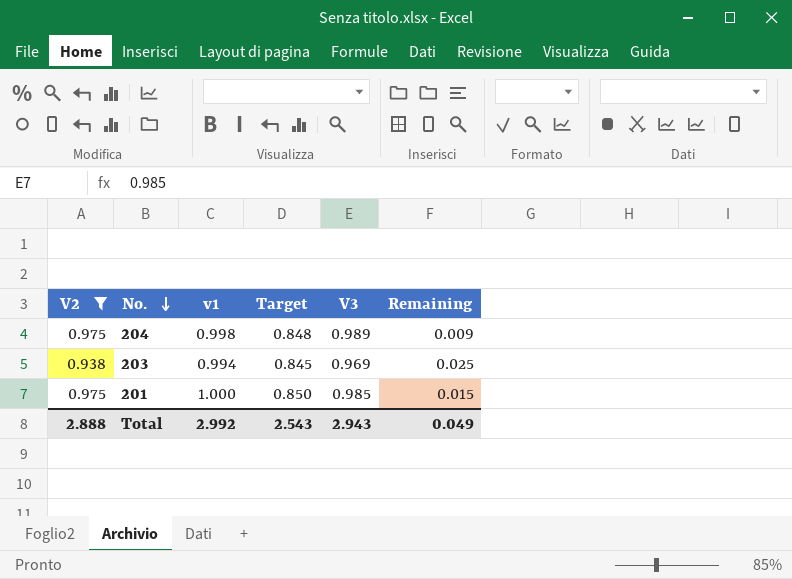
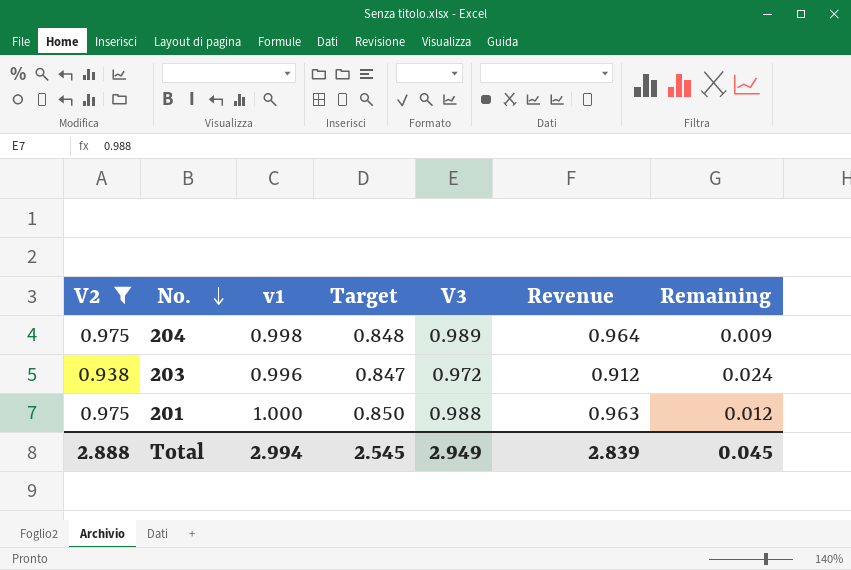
column Revenue | formula: none -> [V2] * [V3]
203 | v1: 0.994 -> 0.996
203 | Target: 0.845 -> 0.847
203 | V3: 0.969 -> 0.972
203 | Remaining: 0.025 -> 0.024
201 | V3: 0.985 -> 0.988
201 | Remaining: 0.015 -> 0.012
Total | v1: 2.992 -> 2.994
Total | Target: 2.543 -> 2.545
Total | V3: 2.943 -> 2.949
Total | Remaining: 0.049 -> 0.045

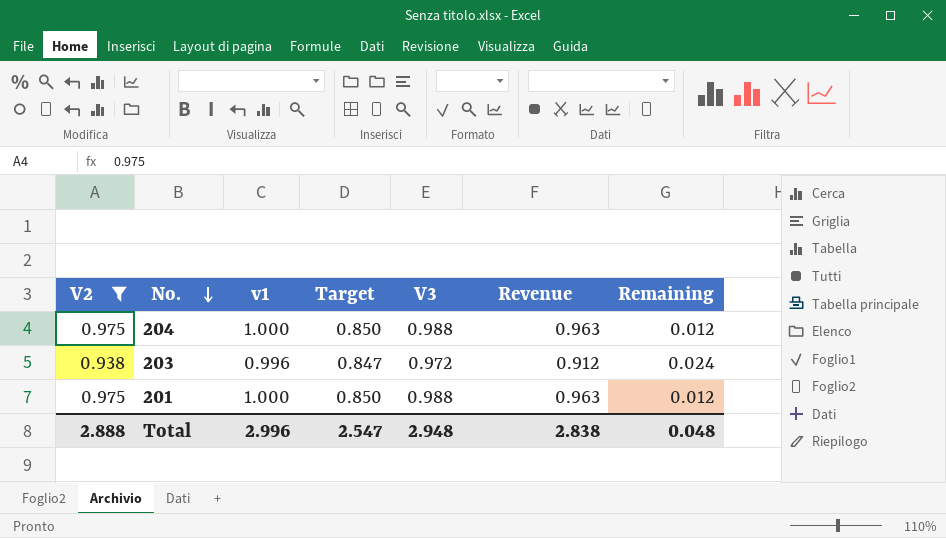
204 | v1: 0.998 -> 1.000
204 | Target: 0.848 -> 0.850
204 | V3: 0.989 -> 0.988
204 | Revenue: 0.964 -> 0.963
204 | Remaining: 0.009 -> 0.012
Total | v1: 2.994 -> 2.996
Total | Target: 2.545 -> 2.547
Total | V3: 2.949 -> 2.948
Total | Revenue: 2.839 -> 2.838
Total | Remaining: 0.045 -> 0.048

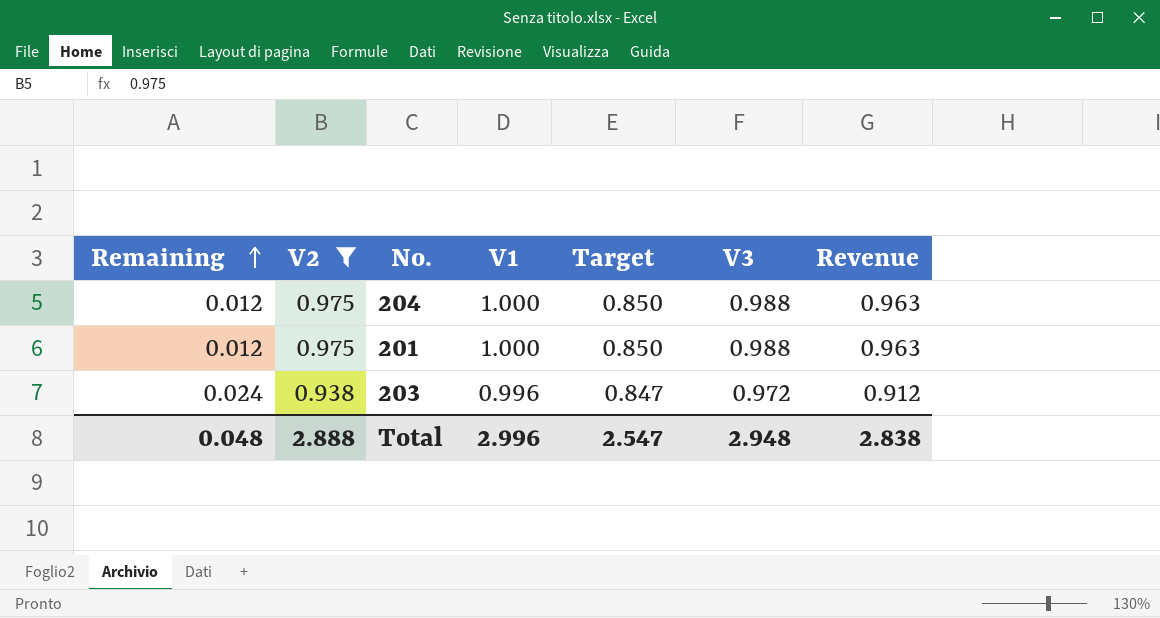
row order: No. descending -> Remaining ascending
column Remaining | position: 7 -> 1
column name: v1 -> V1

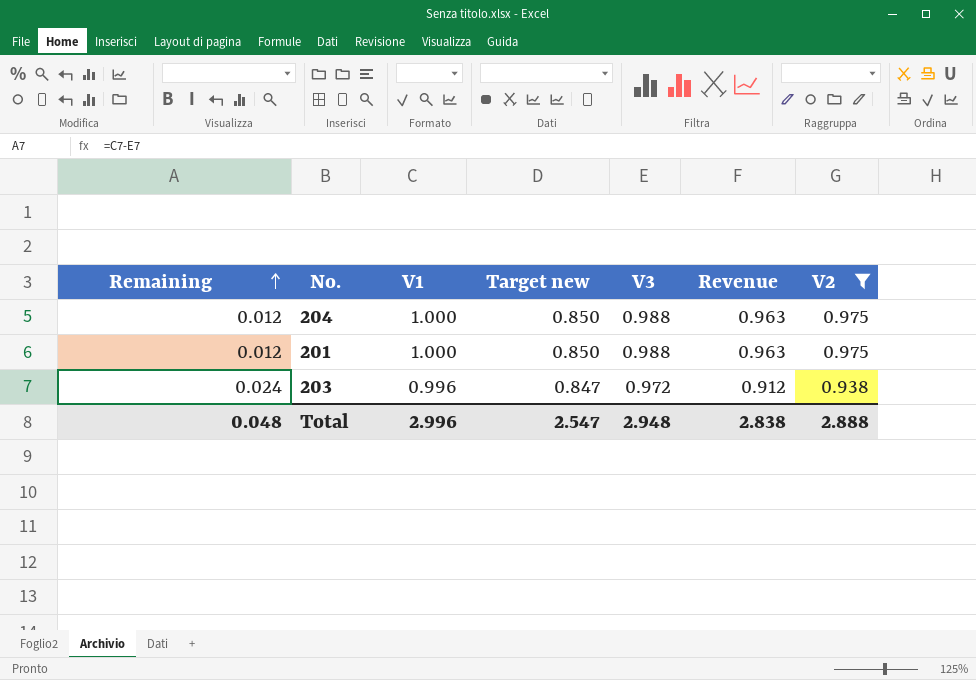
column name: Target -> Target new
column V2 | position: 2 -> 7

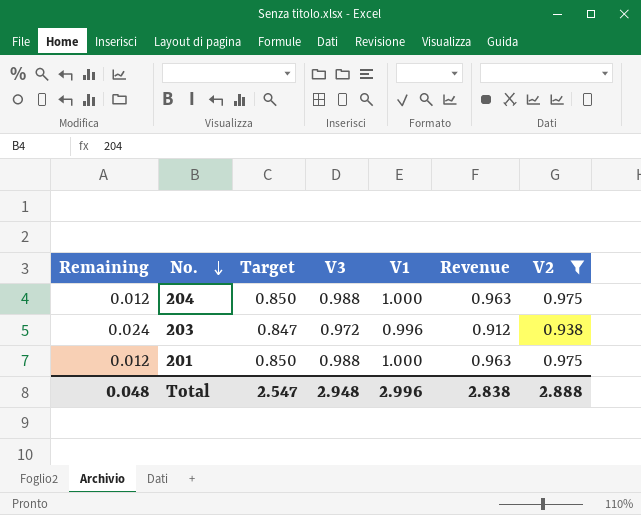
row order: Remaining ascending -> No. descending
column name: Target new -> Target
column V1 | position: 3 -> 5

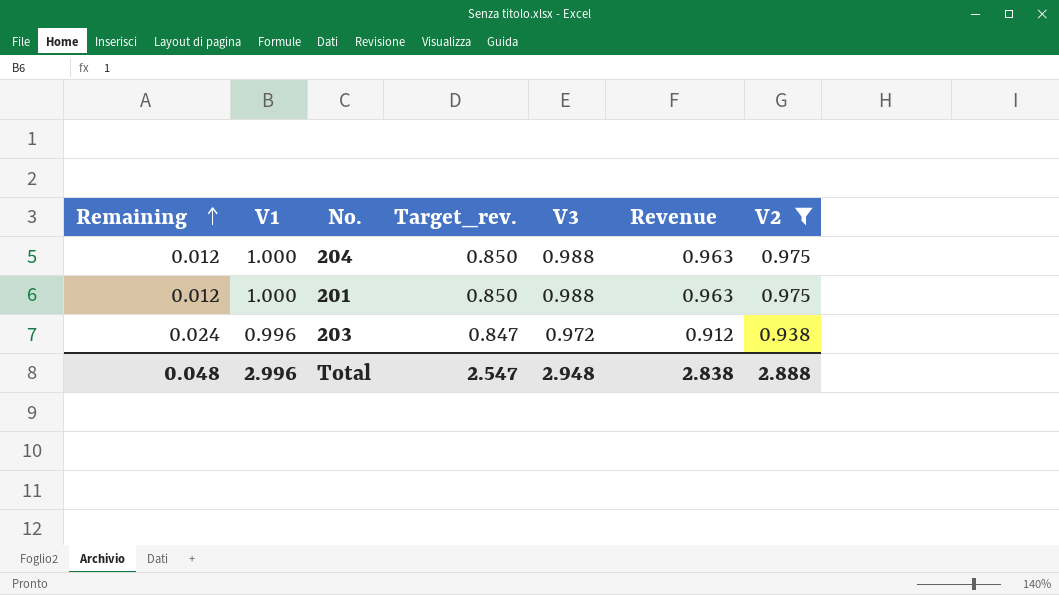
row order: No. descending -> Remaining ascending
column V1 | position: 5 -> 2
column name: Target -> Target_rev.

